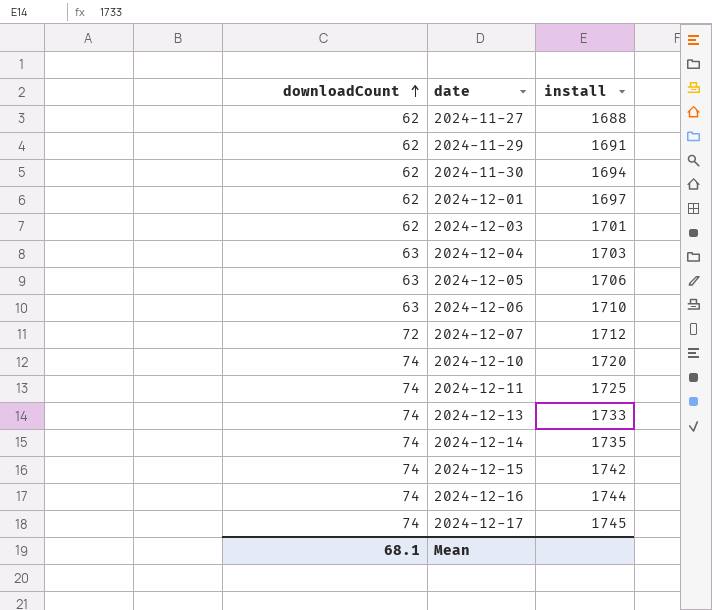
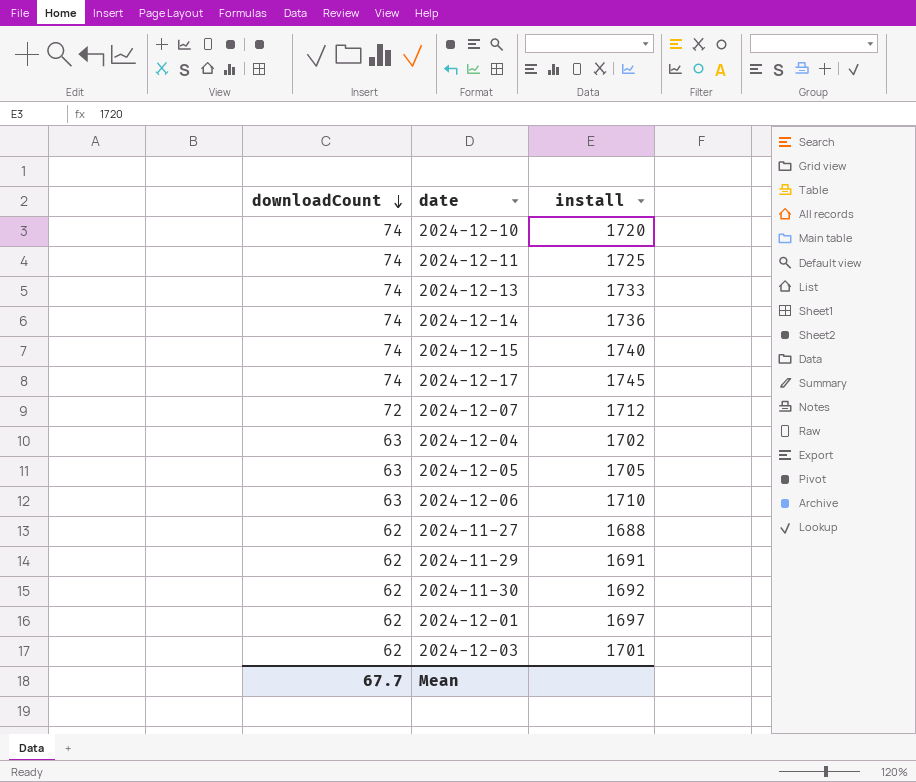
row order: downloadCount ascending -> downloadCount descending
row 2024-12-16: 74 | 1744 -> none
2024-12-14 | install: 1735 -> 1736
2024-12-15 | install: 1742 -> 1740
2024-12-04 | install: 1703 -> 1702
2024-12-05 | install: 1706 -> 1705
2024-11-30 | install: 1694 -> 1692
Mean | downloadCount: 68.1 -> 67.7

